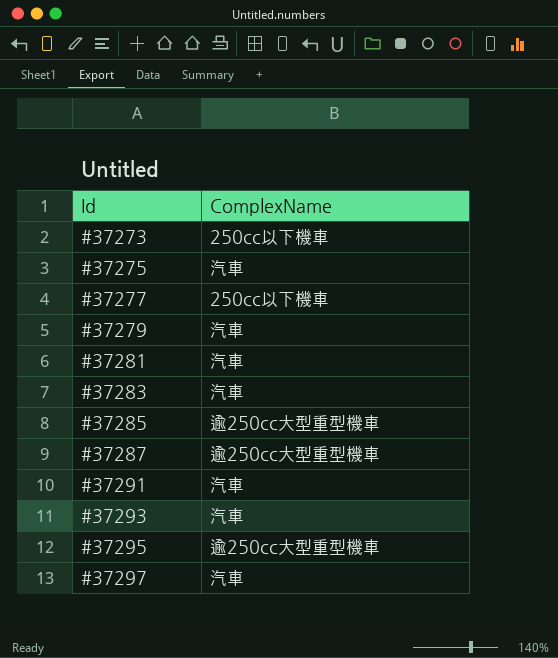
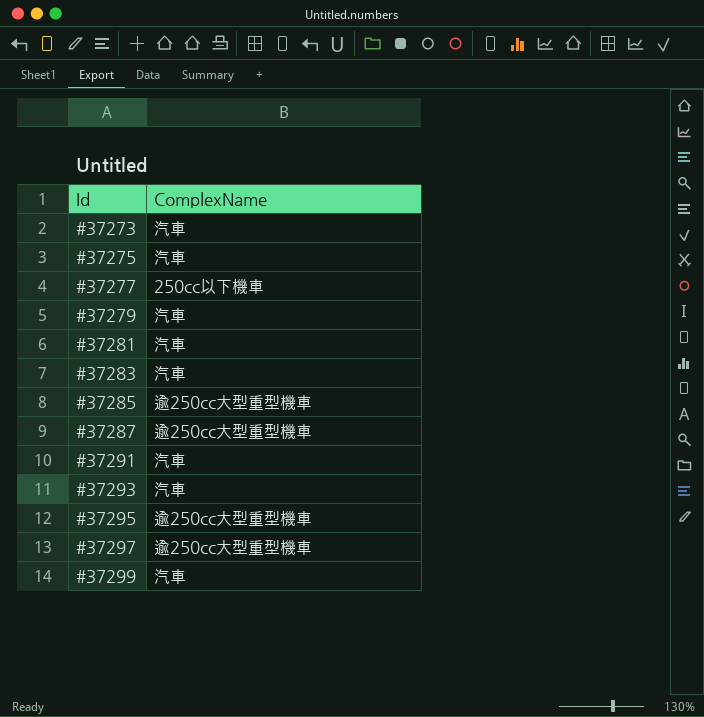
#37273 | ComplexName: 250cc以下機車 -> 汽車
#37297 | ComplexName: 汽車 -> 逾250cc大型重型機車
row #37299: none -> 汽車

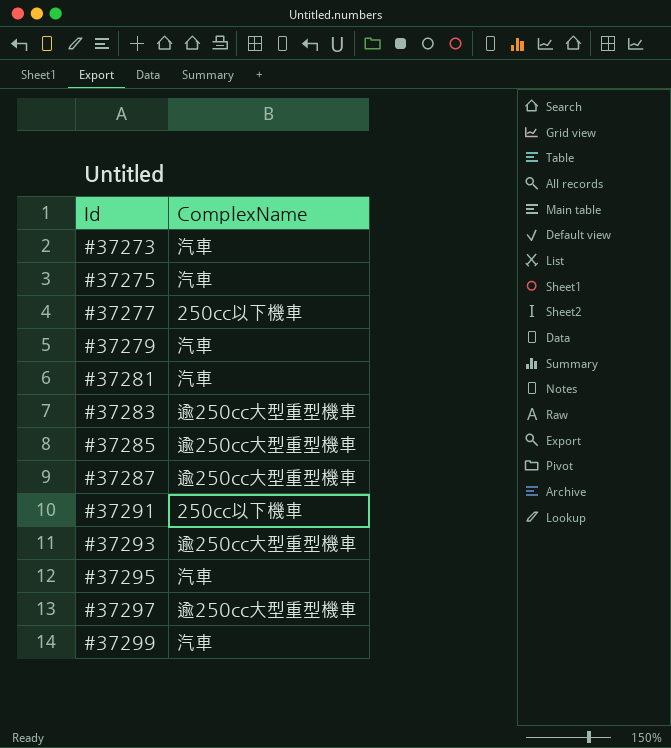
#37283 | ComplexName: 汽車 -> 逾250cc大型重型機車
#37291 | ComplexName: 汽車 -> 250cc以下機車
#37293 | ComplexName: 汽車 -> 逾250cc大型重型機車
#37295 | ComplexName: 逾250cc大型重型機車 -> 汽車

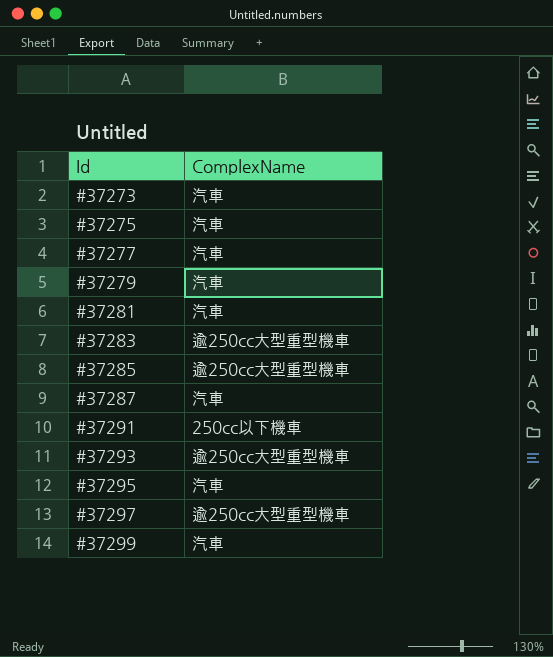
#37277 | ComplexName: 250cc以下機車 -> 汽車
#37287 | ComplexName: 逾250cc大型重型機車 -> 汽車

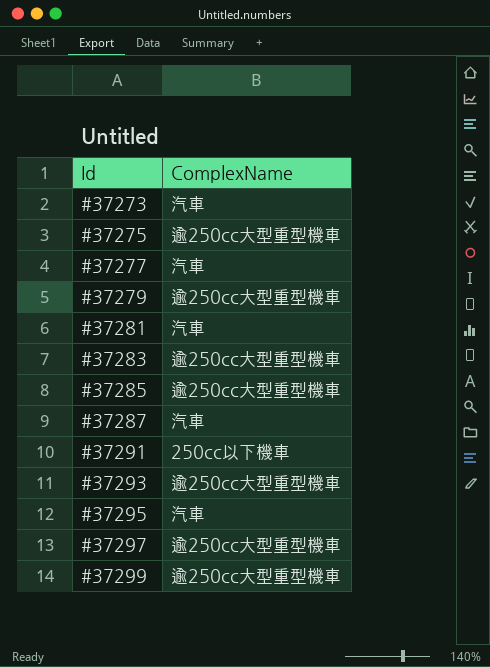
#37275 | ComplexName: 汽車 -> 逾250cc大型重型機車
#37279 | ComplexName: 汽車 -> 逾250cc大型重型機車
#37299 | ComplexName: 汽車 -> 逾250cc大型重型機車

